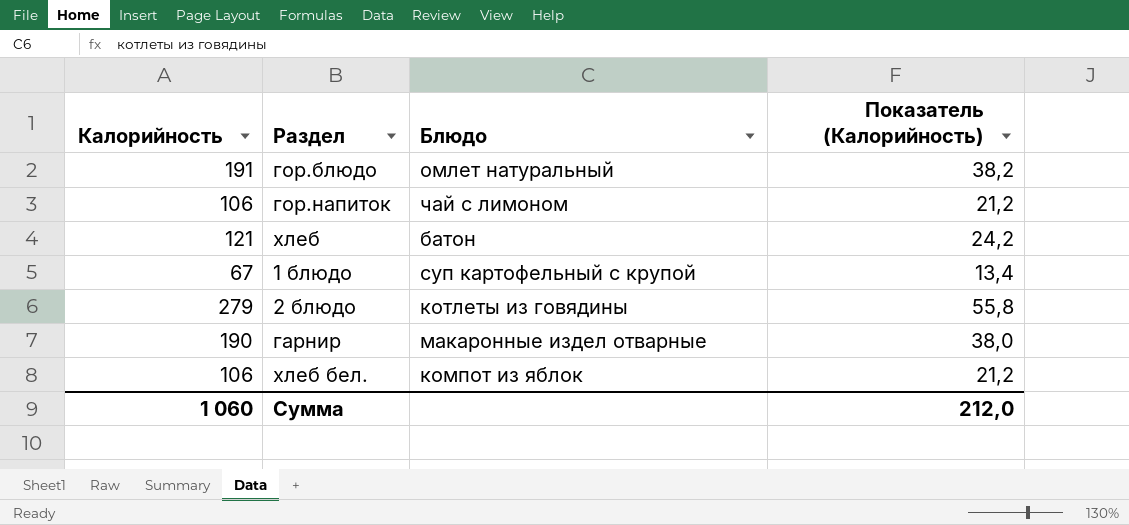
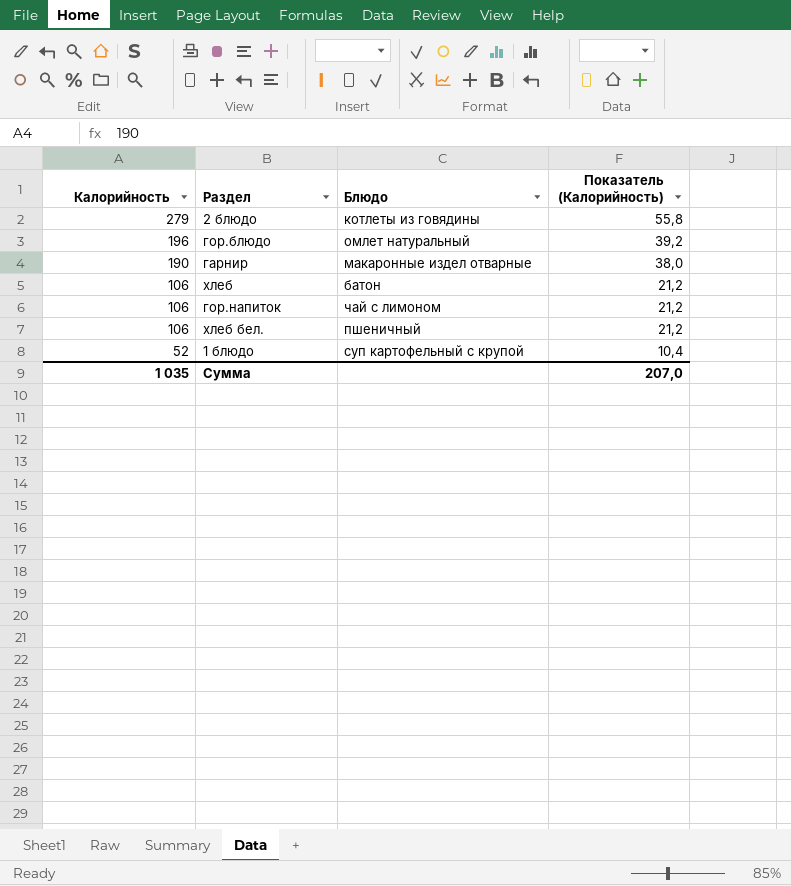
row order: none -> Калорийность descending
гор.блюдо | Калорийность: 191 -> 196
гор.блюдо | Показатель (Калорийность): 38,2 -> 39,2
хлеб | Калорийность: 121 -> 106
хлеб | Показатель (Калорийность): 24,2 -> 21,2
хлеб бел. | Блюдо: компот из яблок -> пшеничный
1 блюдо | Калорийность: 67 -> 52
1 блюдо | Показатель (Калорийность): 13,4 -> 10,4
Сумма | Калорийность: 1 060 -> 1 035
Сумма | Показатель (Калорийность): 212,0 -> 207,0

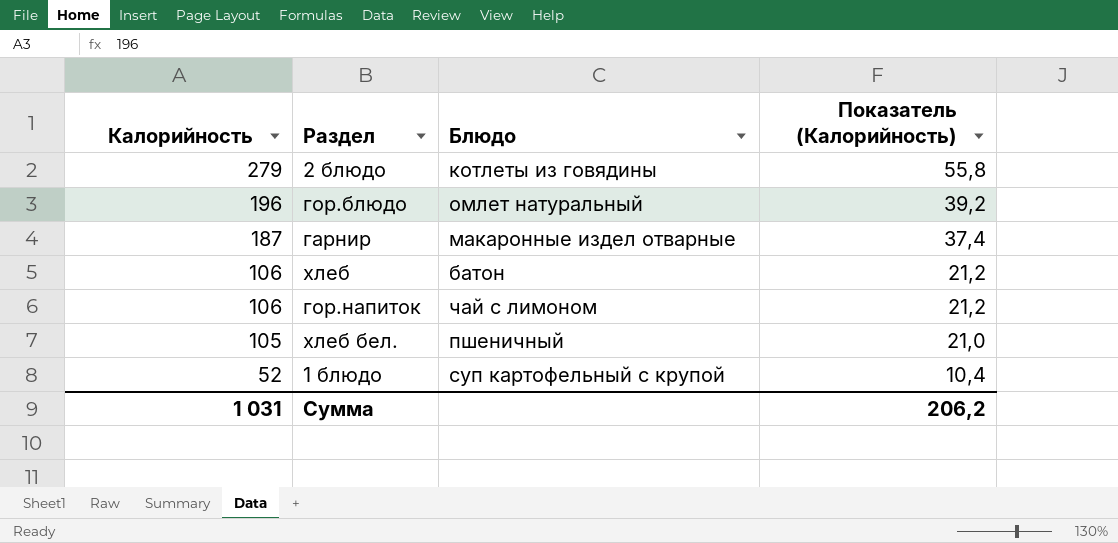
гарнир | Калорийность: 190 -> 187
гарнир | Показатель (Калорийность): 38,0 -> 37,4
хлеб бел. | Калорийность: 106 -> 105
хлеб бел. | Показатель (Калорийность): 21,2 -> 21,0
Сумма | Калорийность: 1 035 -> 1 031
Сумма | Показатель (Калорийность): 207,0 -> 206,2

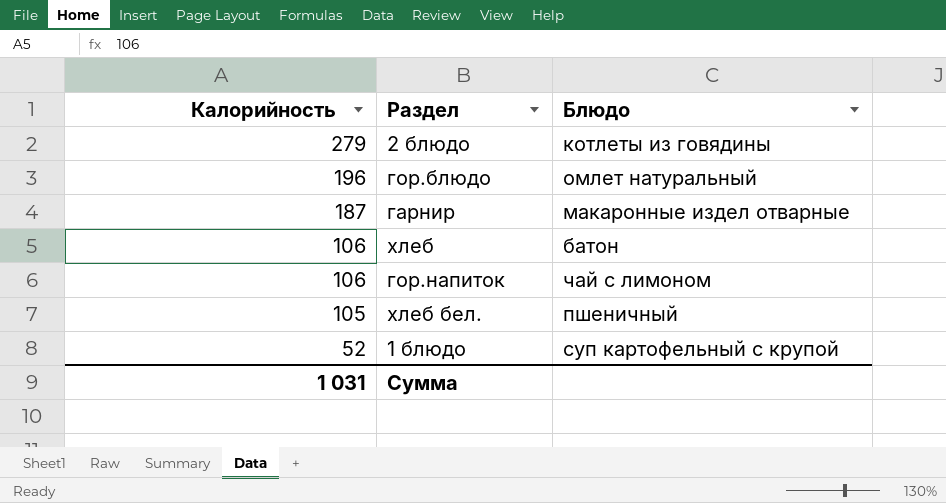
column Показатель (Калорийность) | formula: [Калорийность] * 0,2 -> none

